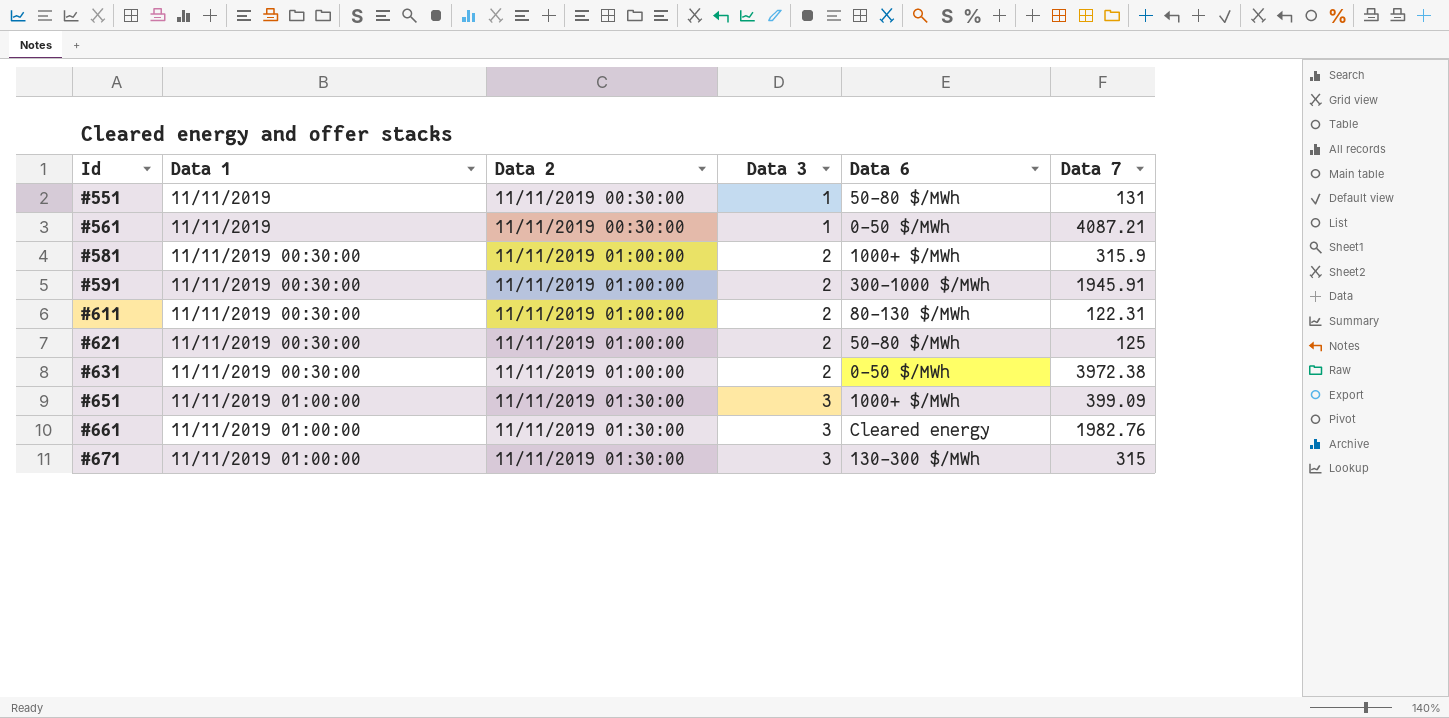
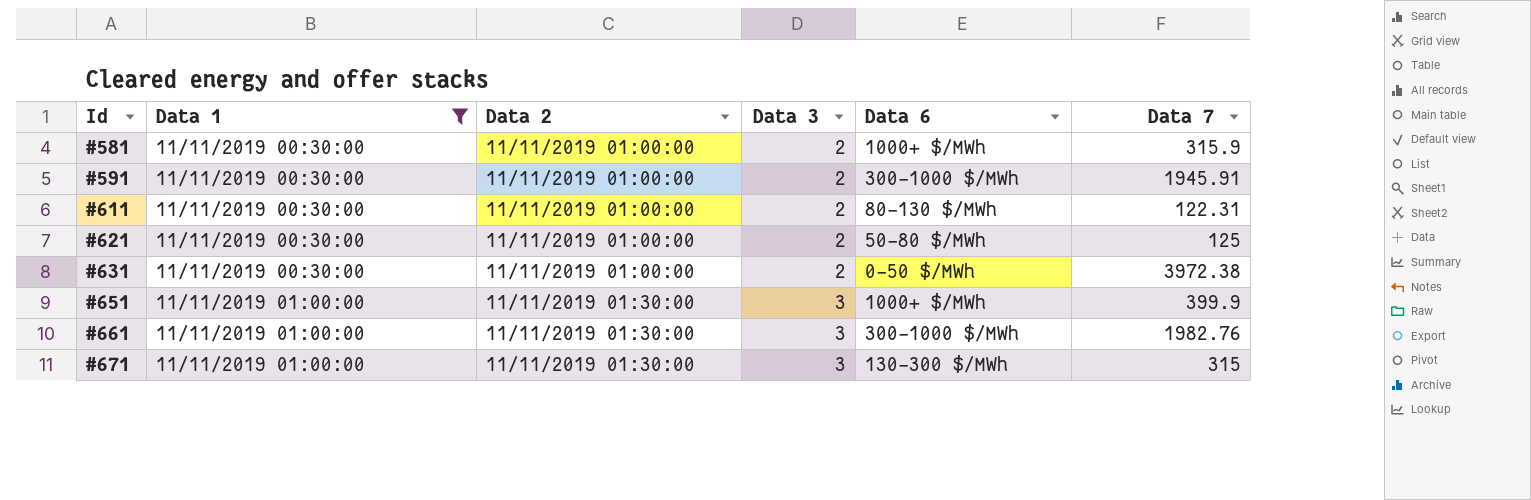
filter: none -> Data 1 != 11/11/2019
#651 | Data 7: 399.09 -> 399.9
#661 | Data 6: Cleared energy -> 300-1000 $/MWh

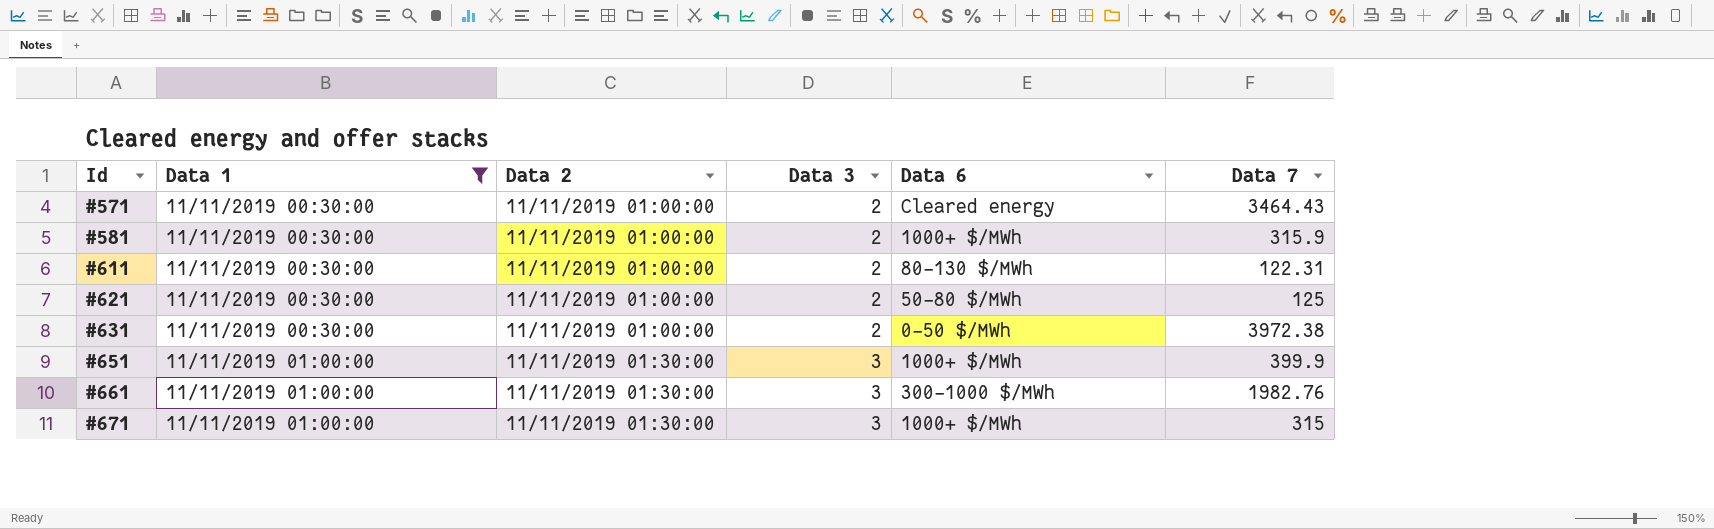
row #591: 11/11/2019 00:30:00 | 11/11/2019 01:00:00 | 2 | 300-1000 $/MWh | 1945.91 -> none
row #571: none -> 11/11/2019 00:30:00 | 11/11/2019 01:00:00 | 2 | Cleared energy | 3464.43
#671 | Data 6: 130-300 $/MWh -> 1000+ $/MWh

